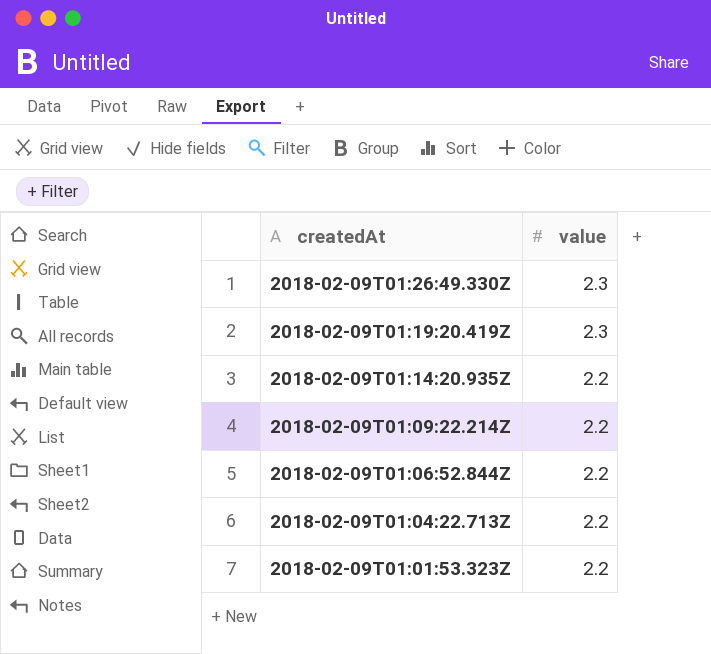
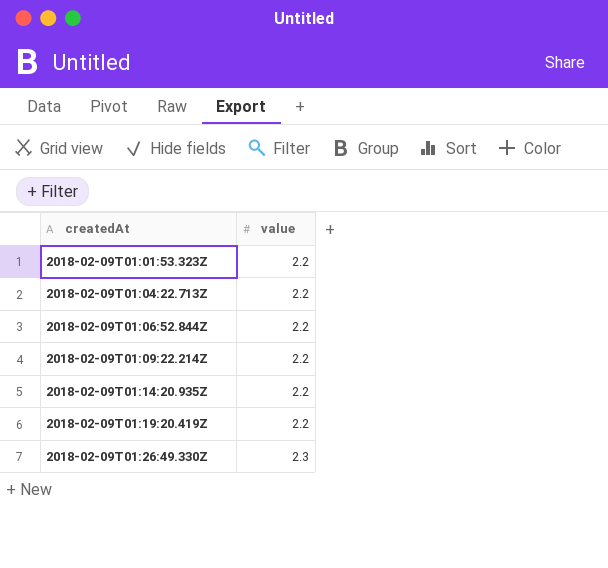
row order: createdAt descending -> createdAt ascending
2018-02-09T01:19:20.419Z | value: 2.3 -> 2.2

